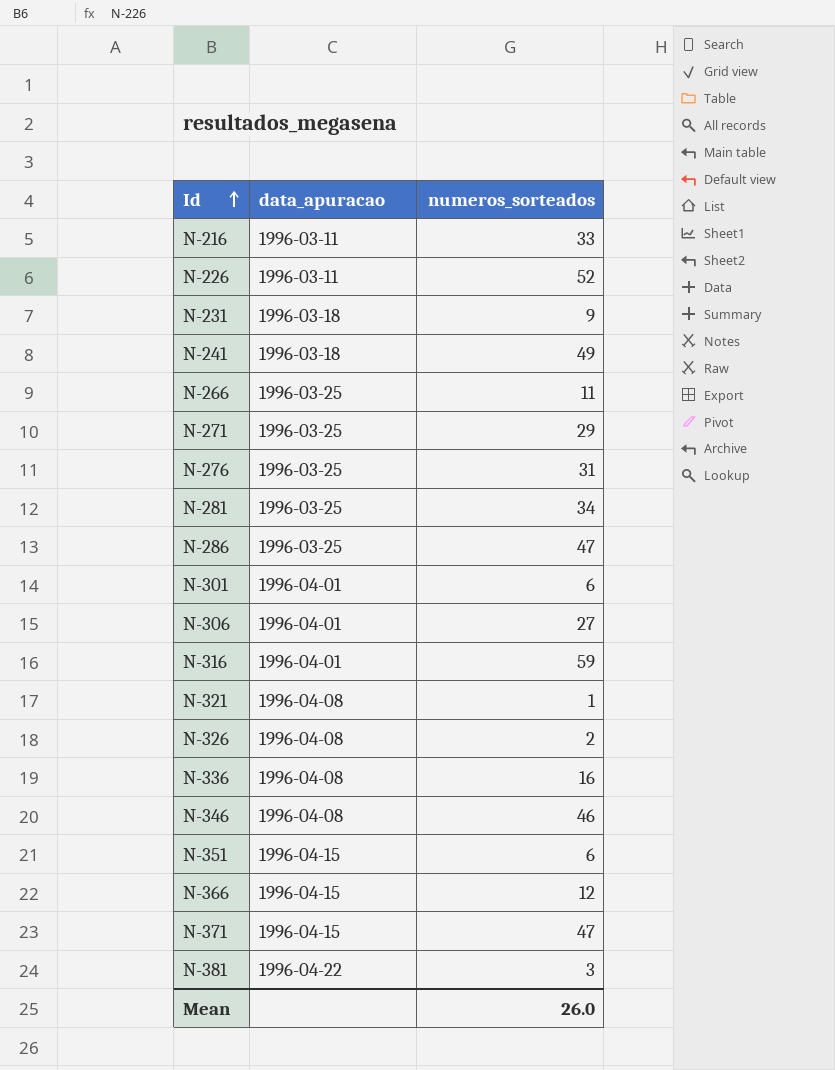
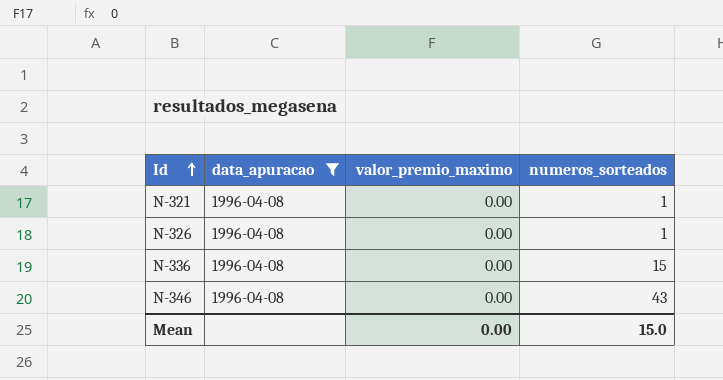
filter: none -> data_apuracao = 1996-04-08
column valor_premio_maximo | position: none -> 3
N-326 | numeros_sorteados: 2 -> 1
N-336 | numeros_sorteados: 16 -> 15
N-346 | numeros_sorteados: 46 -> 43
Mean | numeros_sorteados: 26.0 -> 15.0

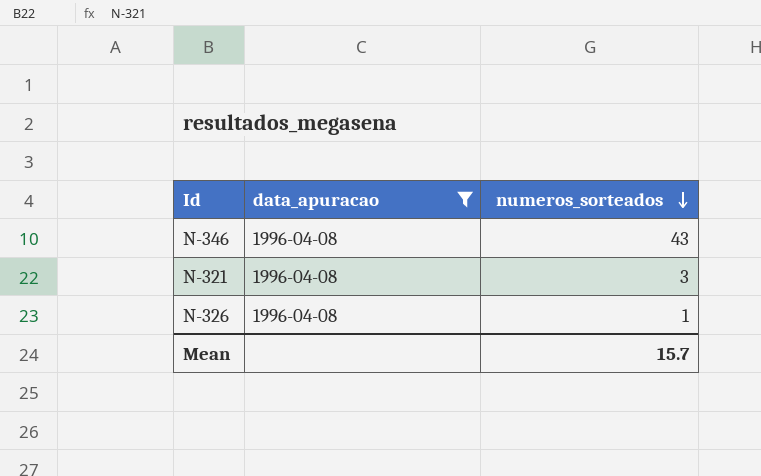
row order: Id ascending -> numeros_sorteados descending
column valor_premio_maximo | position: 3 -> none
row N-336: 1996-04-08 | 0.00 | 15 -> none
N-321 | numeros_sorteados: 1 -> 3
Mean | numeros_sorteados: 15.0 -> 15.7

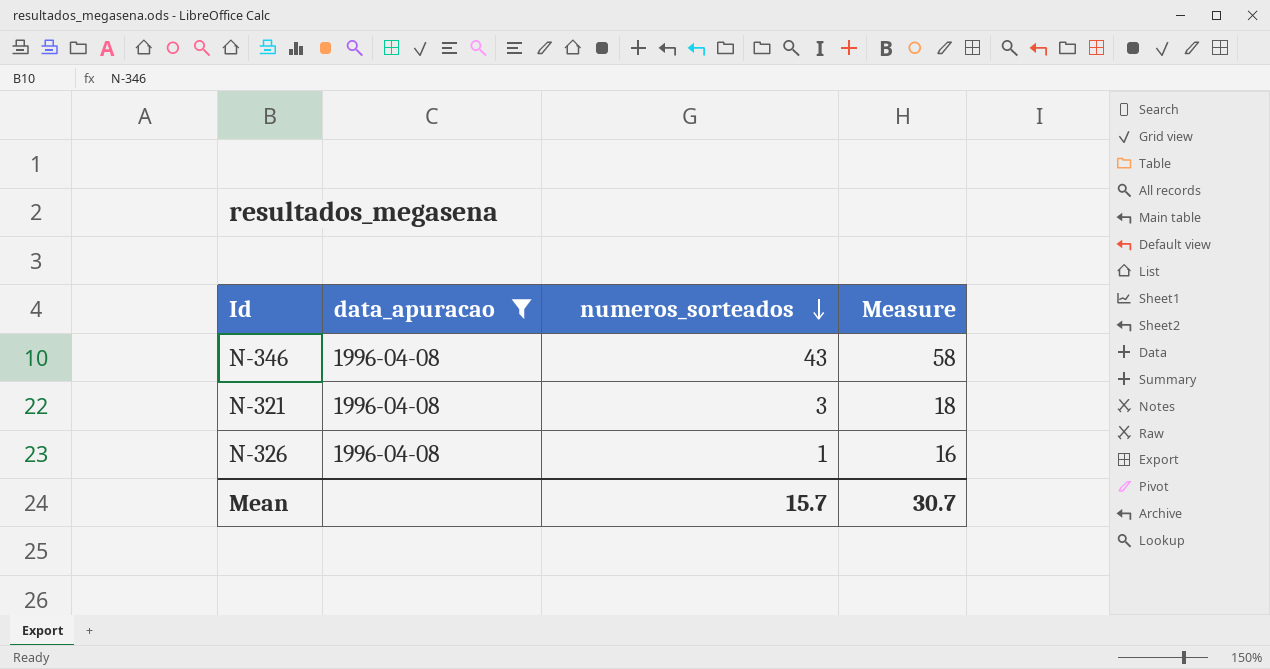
column Measure | formula: none -> [numeros_sorteados] + 15

